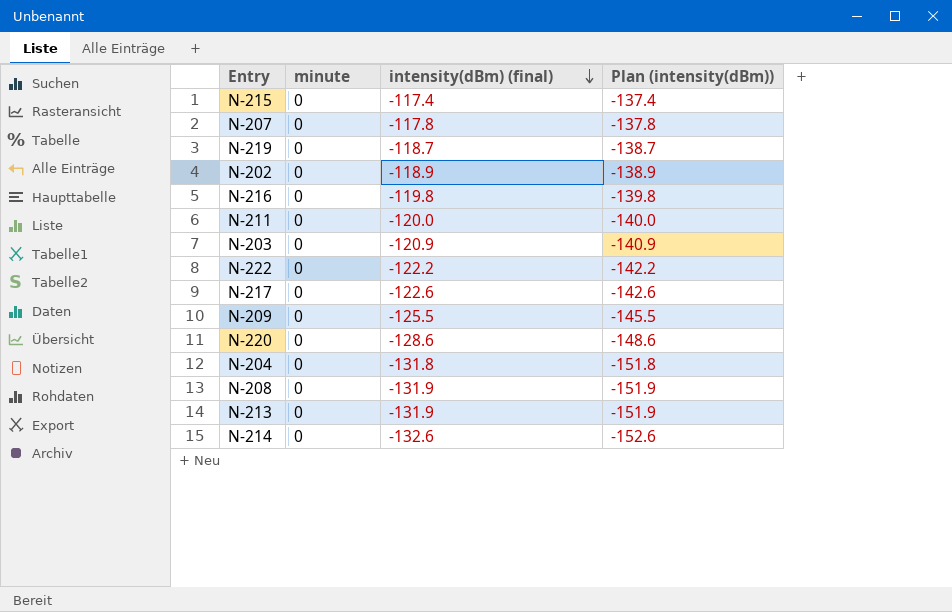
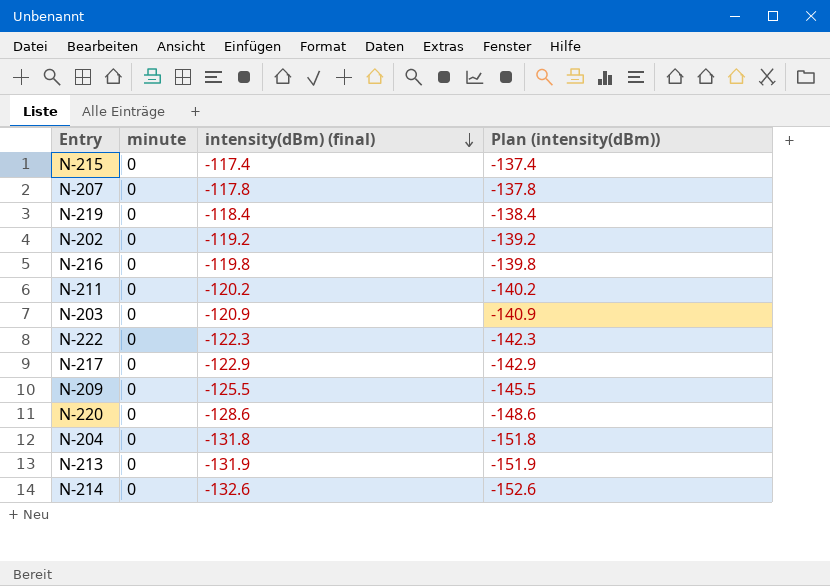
row N-208: 0 | -131.9 | -151.9 -> none
N-219 | intensity(dBm) (final): -118.7 -> -118.4
N-219 | Plan (intensity(dBm)): -138.7 -> -138.4
N-202 | intensity(dBm) (final): -118.9 -> -119.2
N-202 | Plan (intensity(dBm)): -138.9 -> -139.2
N-211 | intensity(dBm) (final): -120.0 -> -120.2
N-211 | Plan (intensity(dBm)): -140.0 -> -140.2
N-222 | intensity(dBm) (final): -122.2 -> -122.3
N-222 | Plan (intensity(dBm)): -142.2 -> -142.3
N-217 | intensity(dBm) (final): -122.6 -> -122.9
N-217 | Plan (intensity(dBm)): -142.6 -> -142.9

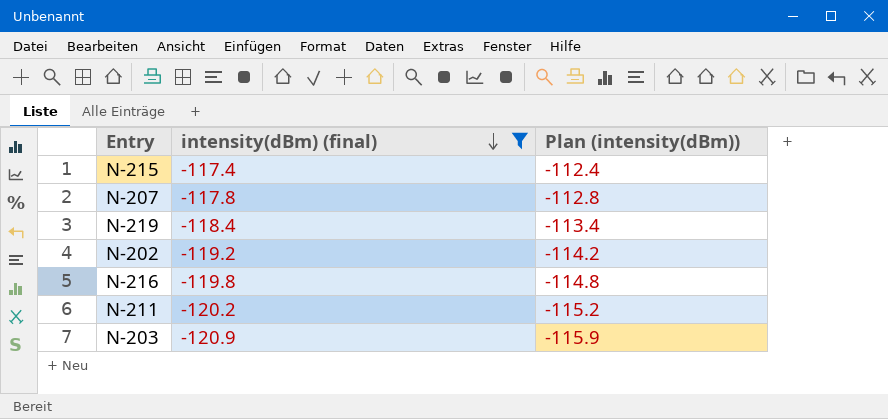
filter: none -> intensity(dBm) (final) >= -120.9
column minute | position: 2 -> none
column Plan (intensity(dBm)) | formula: [intensity(dBm) (final)] - 20 -> [intensity(dBm) (final)] + 5

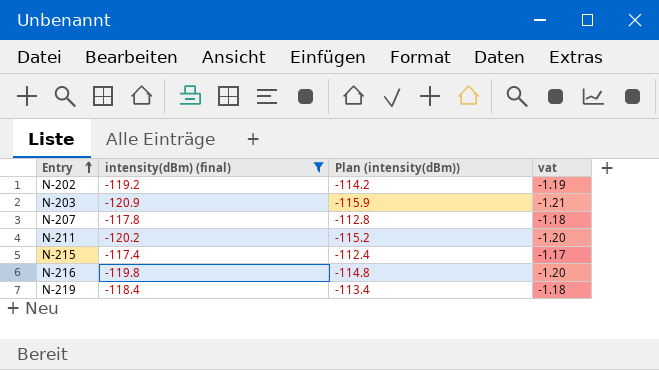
row order: intensity(dBm) (final) descending -> Entry ascending
column vat | formula: none -> [intensity(dBm) (final)] * 0.01

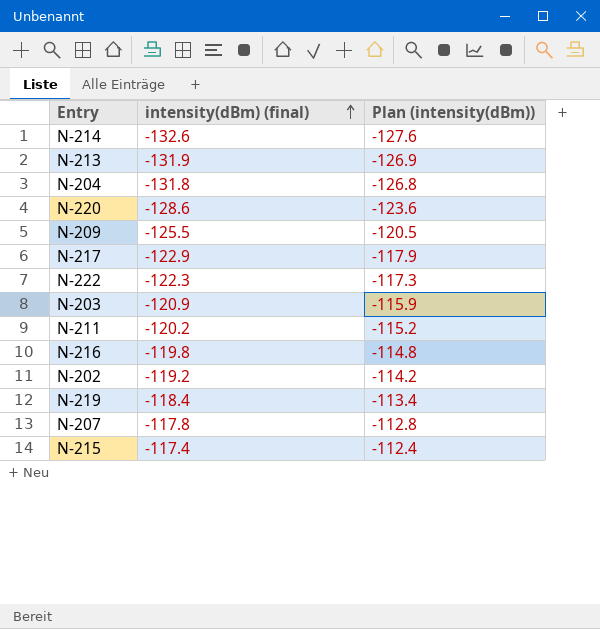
filter: intensity(dBm) (final) >= -120.9 -> none
row order: Entry ascending -> intensity(dBm) (final) ascending
column vat | formula: [intensity(dBm) (final)] * 0.01 -> none

